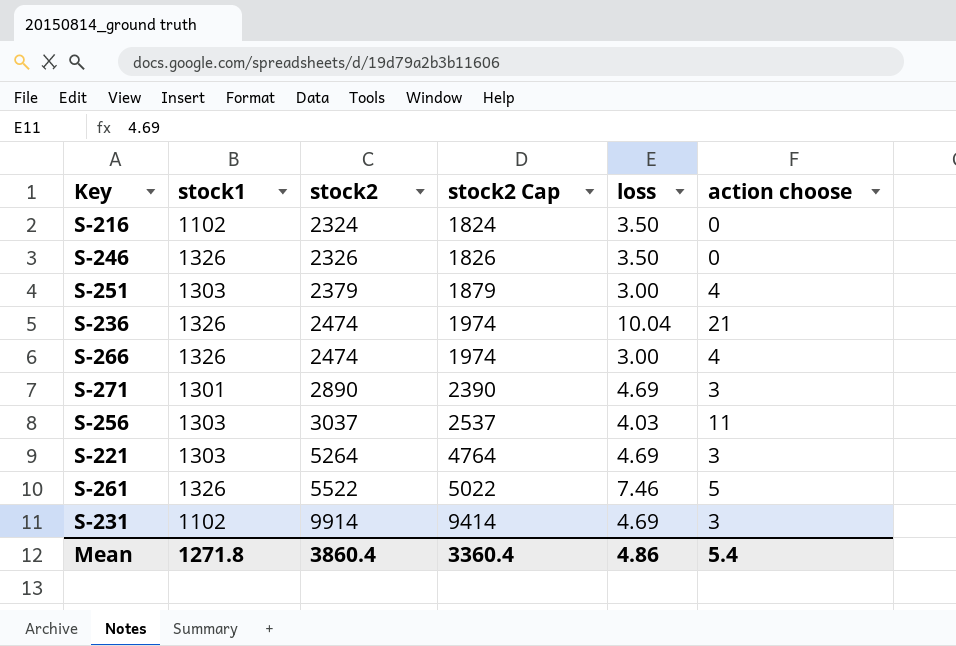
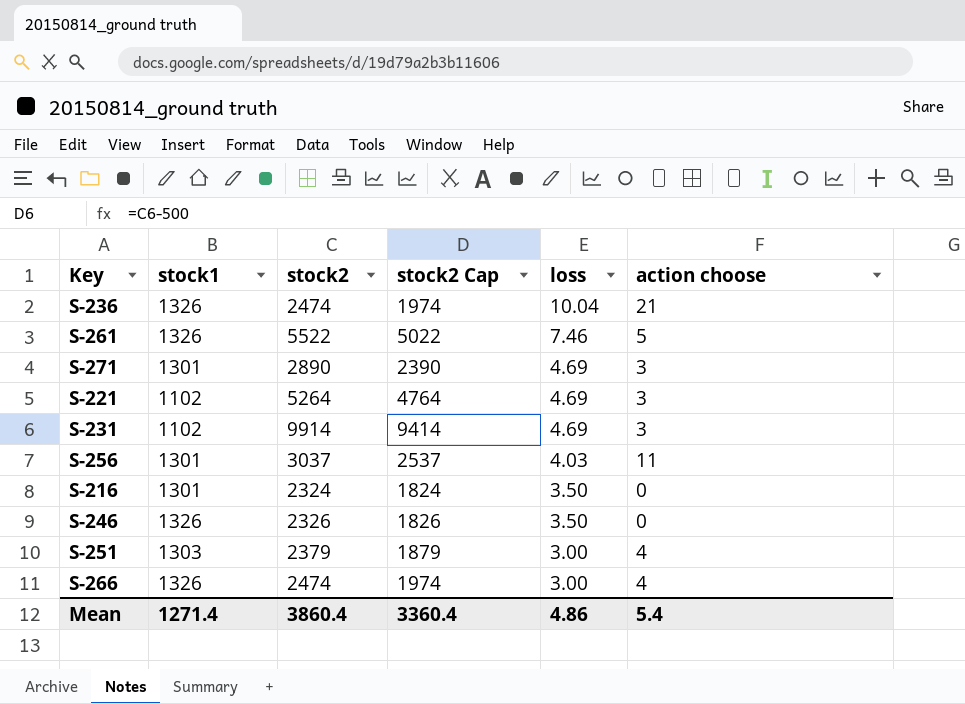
row order: stock2 ascending -> loss descending
S-221 | stock1: 1303 -> 1102
S-256 | stock1: 1303 -> 1301
S-216 | stock1: 1102 -> 1301
Mean | stock1: 1271.8 -> 1271.4

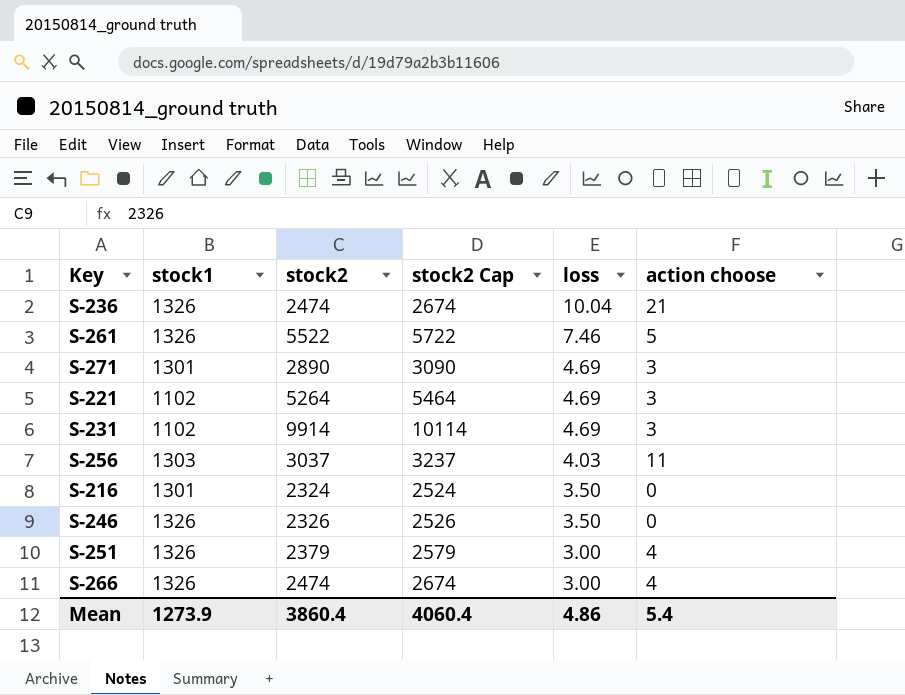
column stock2 Cap | formula: [stock2] - 500 -> [stock2] + 200
S-256 | stock1: 1301 -> 1303
S-251 | stock1: 1303 -> 1326
Mean | stock1: 1271.4 -> 1273.9
Mean | stock2 Cap: 3360.4 -> 4060.4

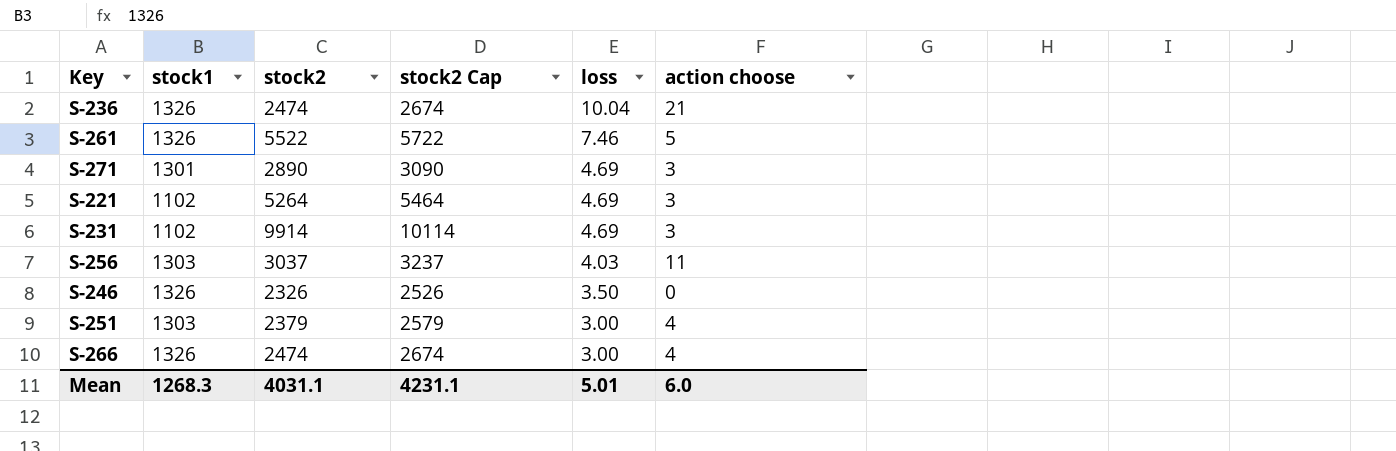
row S-216: 1301 | 2324 | 2524 | 3.50 | 0 -> none
S-251 | stock1: 1326 -> 1303
Mean | stock1: 1273.9 -> 1268.3
Mean | stock2: 3860.4 -> 4031.1
Mean | stock2 Cap: 4060.4 -> 4231.1
Mean | loss: 4.86 -> 5.01
Mean | action choose: 5.4 -> 6.0

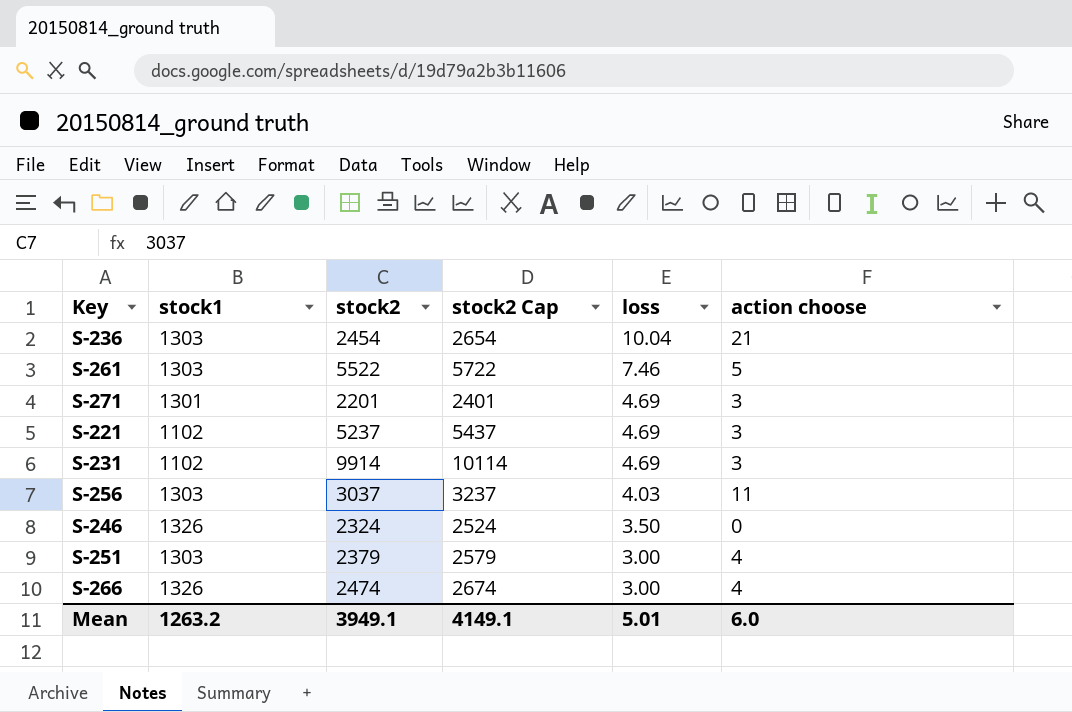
S-236 | stock1: 1326 -> 1303
S-236 | stock2: 2474 -> 2454
S-236 | stock2 Cap: 2674 -> 2654
S-261 | stock1: 1326 -> 1303
S-271 | stock2: 2890 -> 2201
S-271 | stock2 Cap: 3090 -> 2401
S-221 | stock2: 5264 -> 5237
S-221 | stock2 Cap: 5464 -> 5437
S-246 | stock2: 2326 -> 2324
S-246 | stock2 Cap: 2526 -> 2524
Mean | stock1: 1268.3 -> 1263.2
Mean | stock2: 4031.1 -> 3949.1
Mean | stock2 Cap: 4231.1 -> 4149.1

